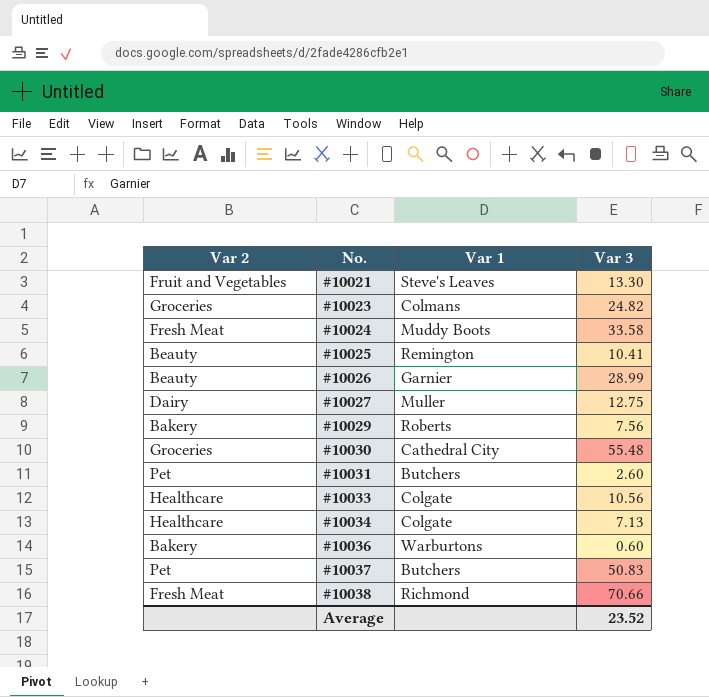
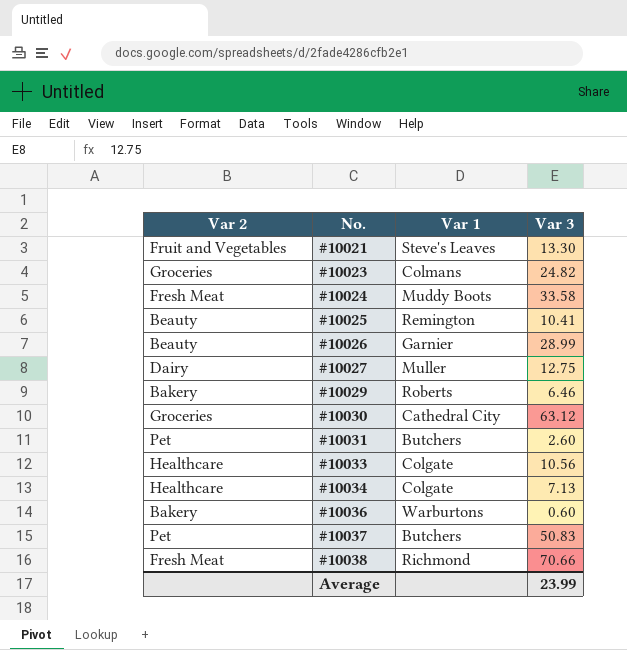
#10029 | Var 3: 7.56 -> 6.46
#10030 | Var 3: 55.48 -> 63.12
Average | Var 3: 23.52 -> 23.99

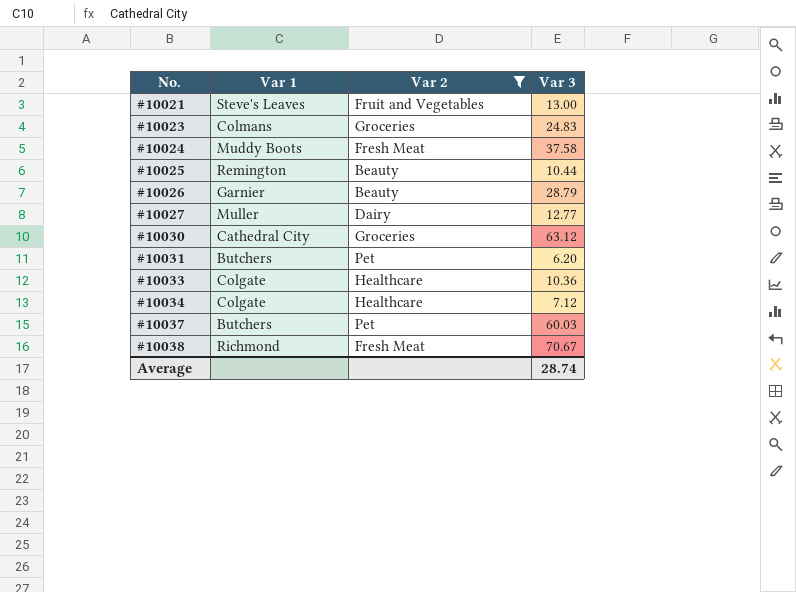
filter: none -> Var 2 != Bakery
column Var 2 | position: 1 -> 3
#10021 | Var 3: 13.30 -> 13.00
#10023 | Var 3: 24.82 -> 24.83
#10024 | Var 3: 33.58 -> 37.58
#10025 | Var 3: 10.41 -> 10.44
#10026 | Var 3: 28.99 -> 28.79
#10027 | Var 3: 12.75 -> 12.77
#10031 | Var 3: 2.60 -> 6.20
#10033 | Var 3: 10.56 -> 10.36
#10034 | Var 3: 7.13 -> 7.12
#10037 | Var 3: 50.83 -> 60.03
#10038 | Var 3: 70.66 -> 70.67
Average | Var 3: 23.99 -> 28.74

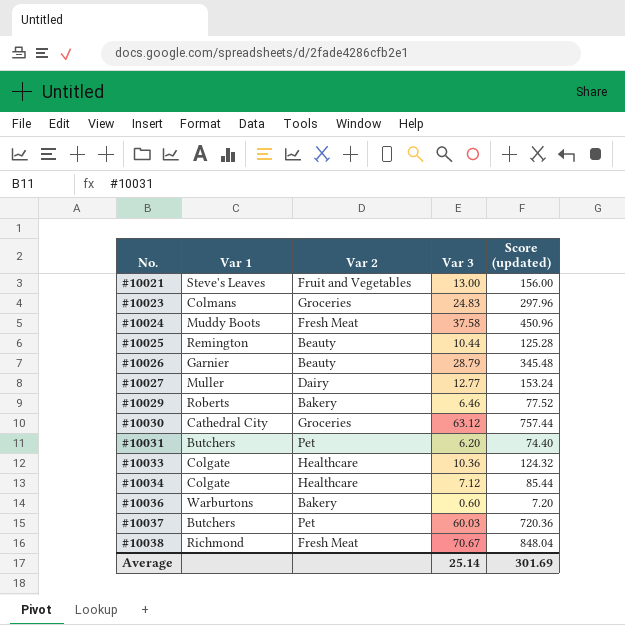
filter: Var 2 != Bakery -> none
column Score (updated) | formula: none -> [Var 3] * 12
Average | Var 3: 28.74 -> 25.14

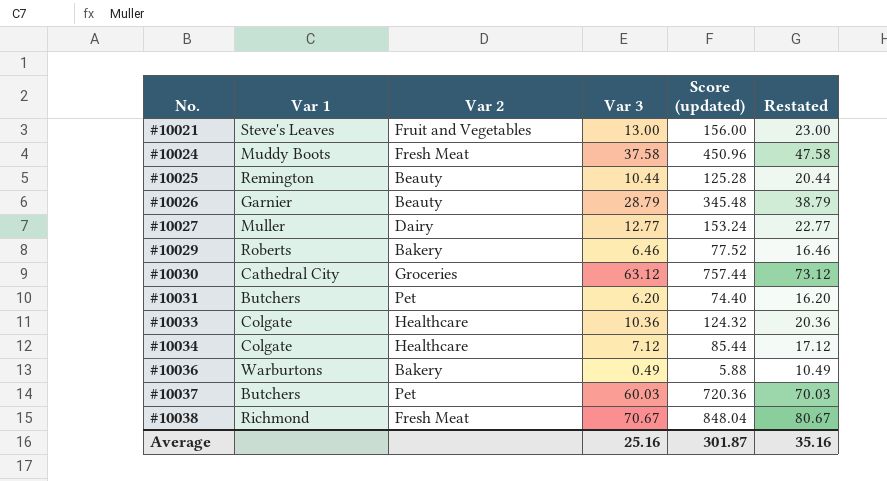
column Restated | formula: none -> [Var 3] + 10
row #10023: Colmans | Groceries | 24.83 | 297.96 -> none
#10036 | Var 3: 0.60 -> 0.49
#10036 | Score (updated): 7.20 -> 5.88
Average | Var 3: 25.14 -> 25.16
Average | Score (updated): 301.69 -> 301.87

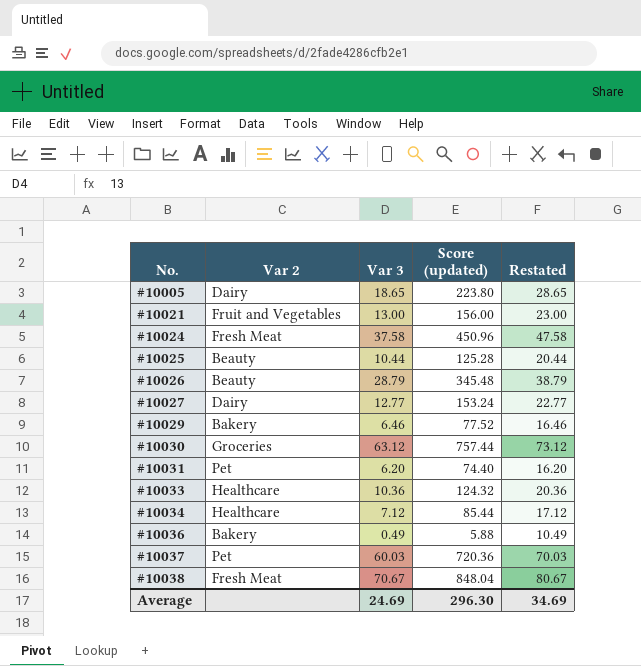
column Var 1 | position: 2 -> none
row #10005: none -> Dairy | 18.65 | 223.80 | 28.65
Average | Var 3: 25.16 -> 24.69
Average | Score (updated): 301.87 -> 296.30
Average | Restated: 35.16 -> 34.69

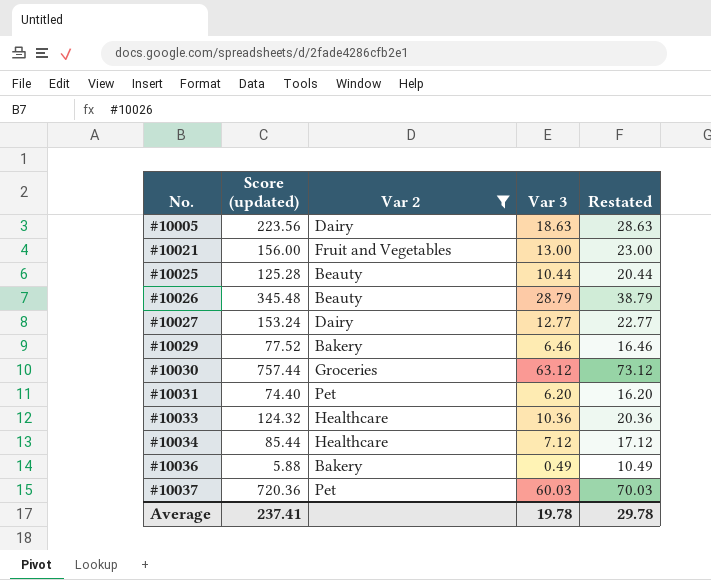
filter: none -> Var 2 != Fresh Meat
column Score (updated) | position: 4 -> 2
#10005 | Score (updated): 223.80 -> 223.56
#10005 | Var 3: 18.65 -> 18.63
#10005 | Restated: 28.65 -> 28.63
Average | Score (updated): 296.30 -> 237.41
Average | Var 3: 24.69 -> 19.78
Average | Restated: 34.69 -> 29.78

